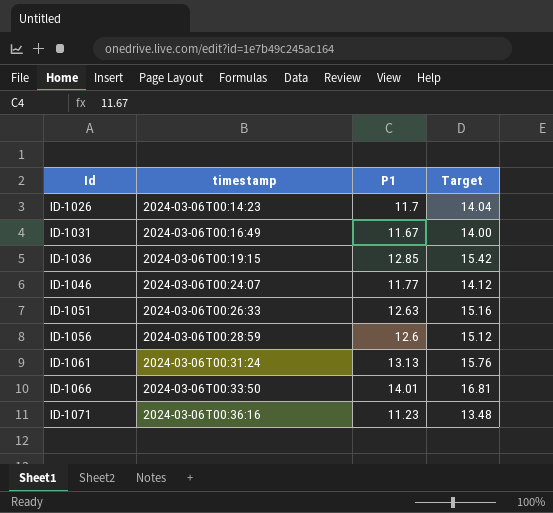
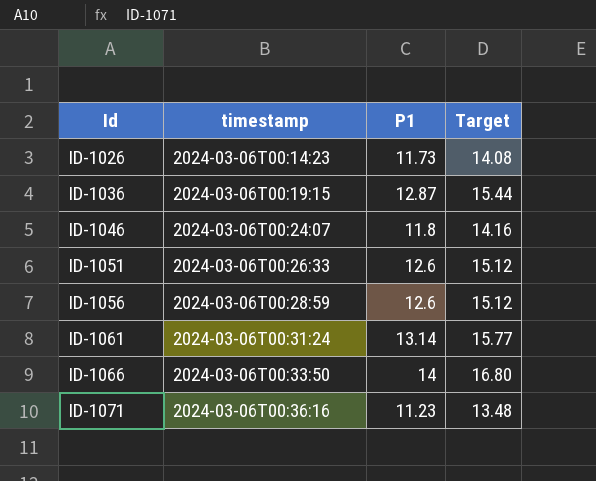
row ID-1031: 2024-03-06T00:16:49 | 11.67 | 14.00 -> none
ID-1026 | P1: 11.7 -> 11.73
ID-1026 | Target: 14.04 -> 14.08
ID-1036 | P1: 12.85 -> 12.87
ID-1036 | Target: 15.42 -> 15.44
ID-1046 | P1: 11.77 -> 11.8
ID-1046 | Target: 14.12 -> 14.16
ID-1051 | P1: 12.63 -> 12.6
ID-1051 | Target: 15.16 -> 15.12
ID-1061 | P1: 13.13 -> 13.14
ID-1061 | Target: 15.76 -> 15.77
ID-1066 | P1: 14.01 -> 14
ID-1066 | Target: 16.81 -> 16.80

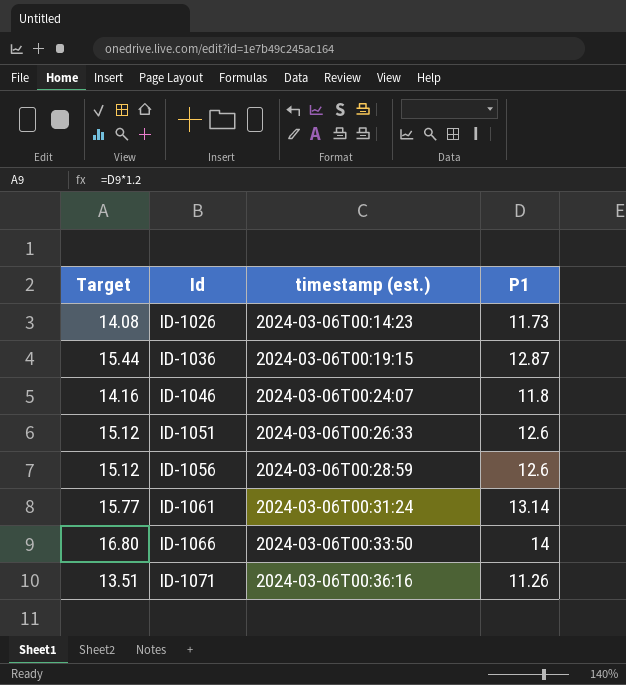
column Target | position: 4 -> 1
column name: timestamp -> timestamp (est.)
ID-1071 | Target: 13.48 -> 13.51
ID-1071 | P1: 11.23 -> 11.26

